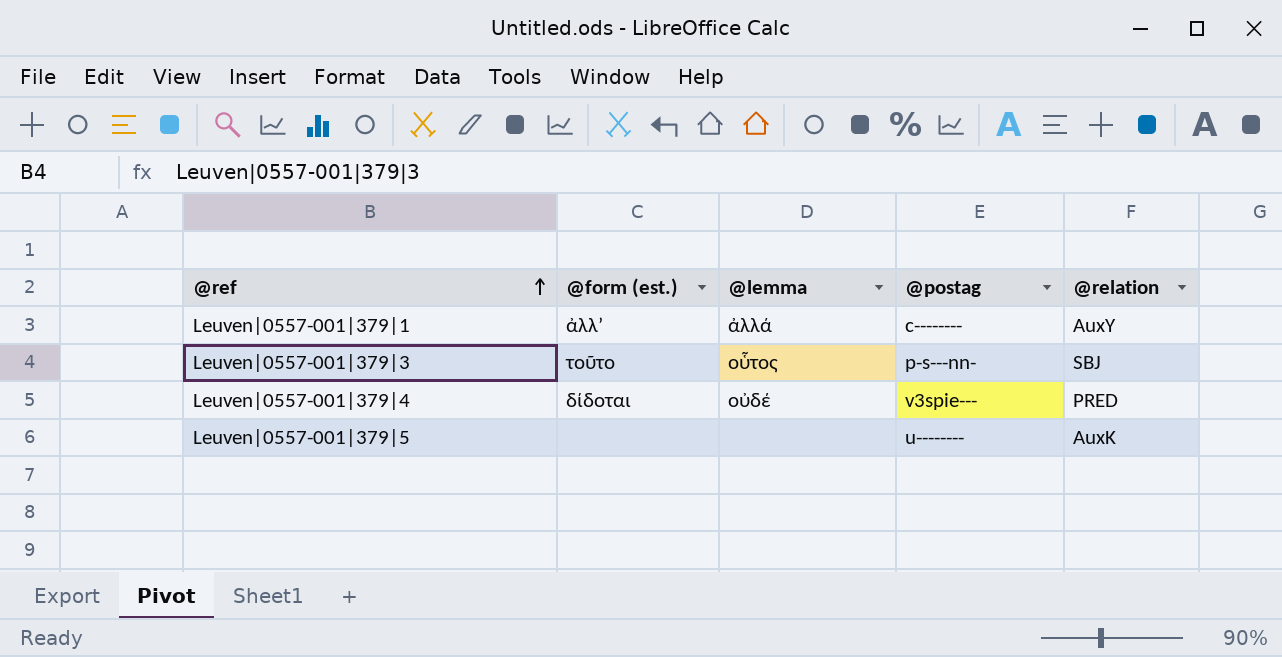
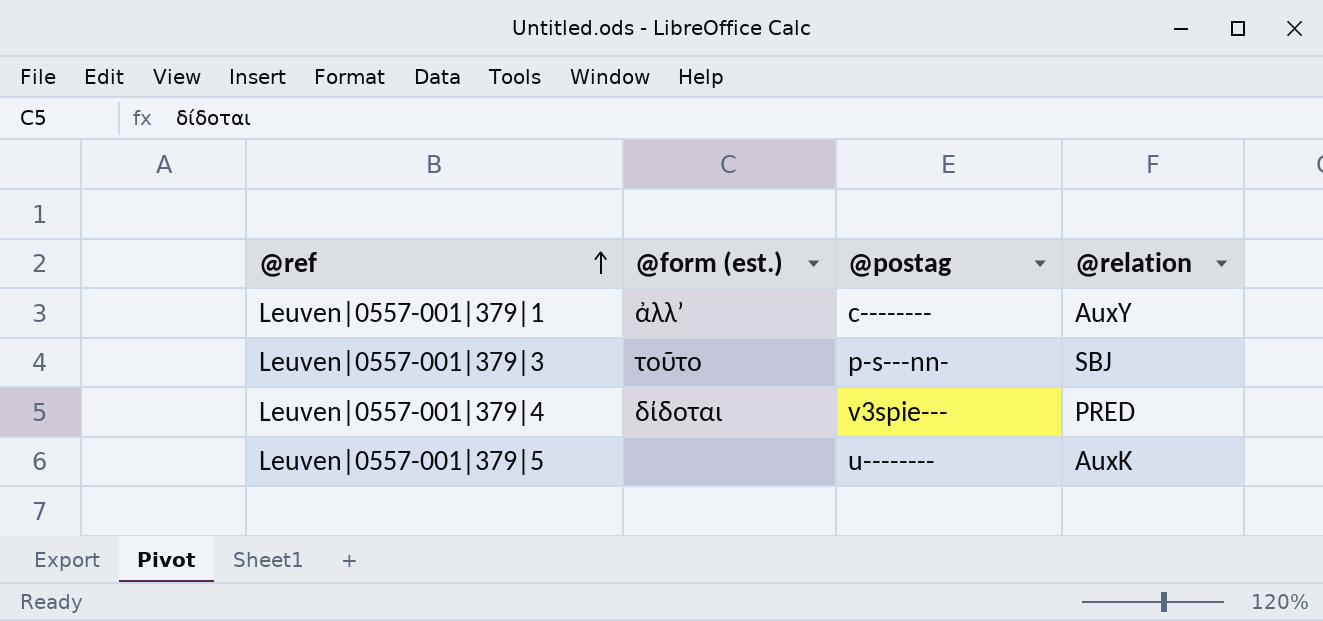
column @lemma | position: 3 -> none

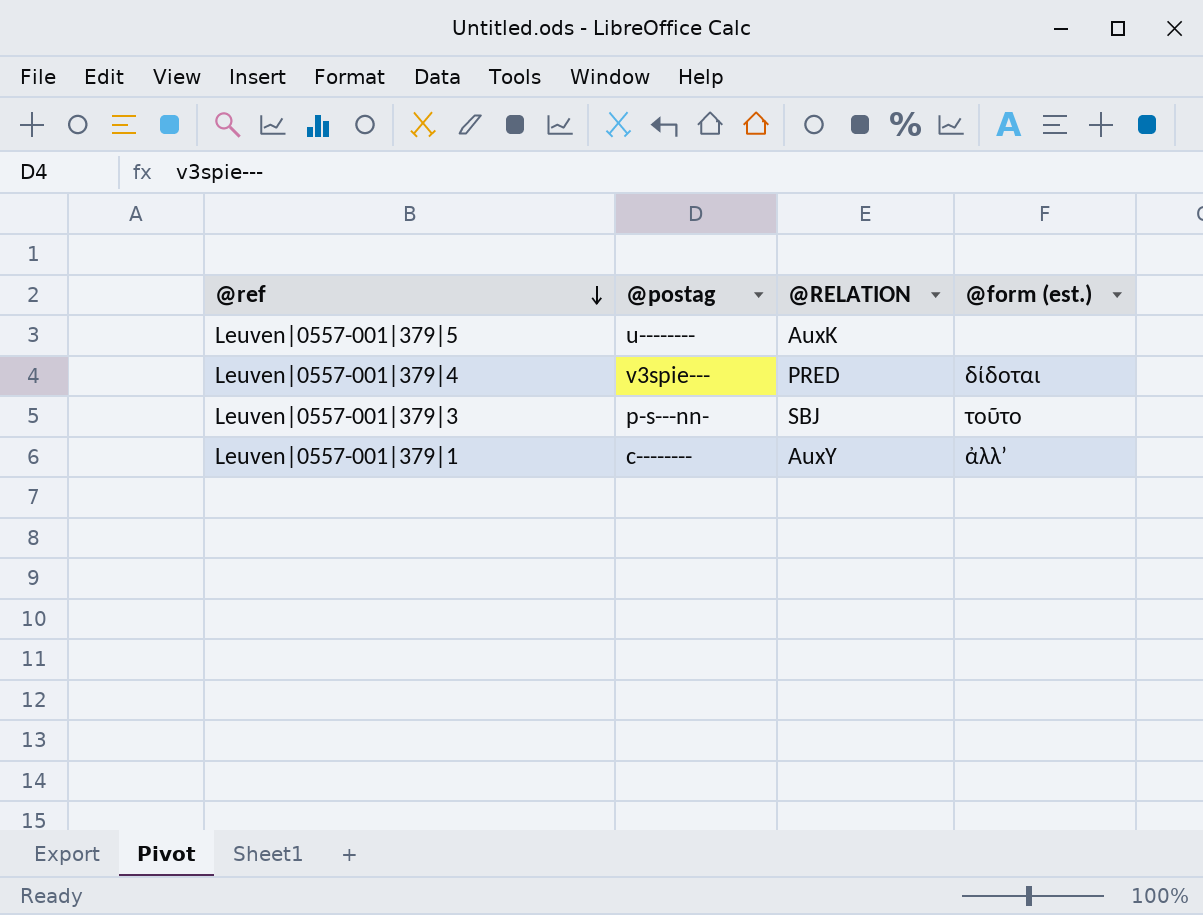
row order: @ref ascending -> @ref descending
column name: @relation -> @RELATION
column @form (est.) | position: 2 -> 4

